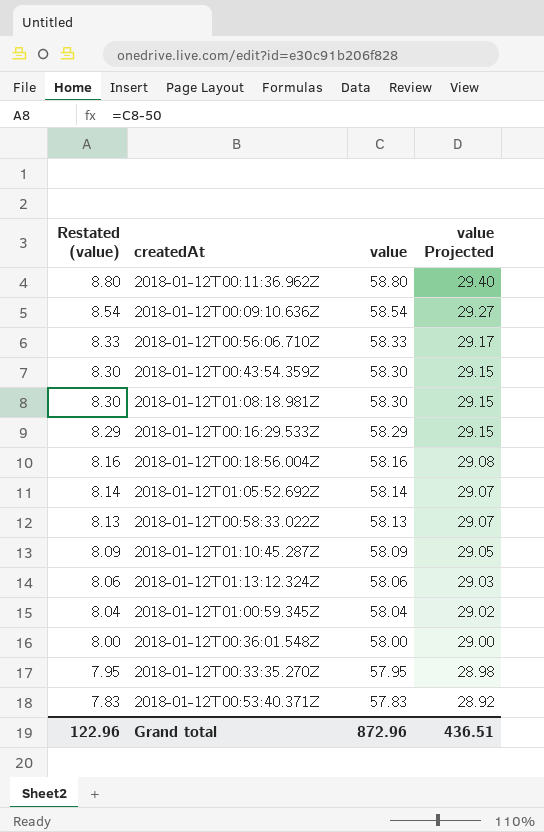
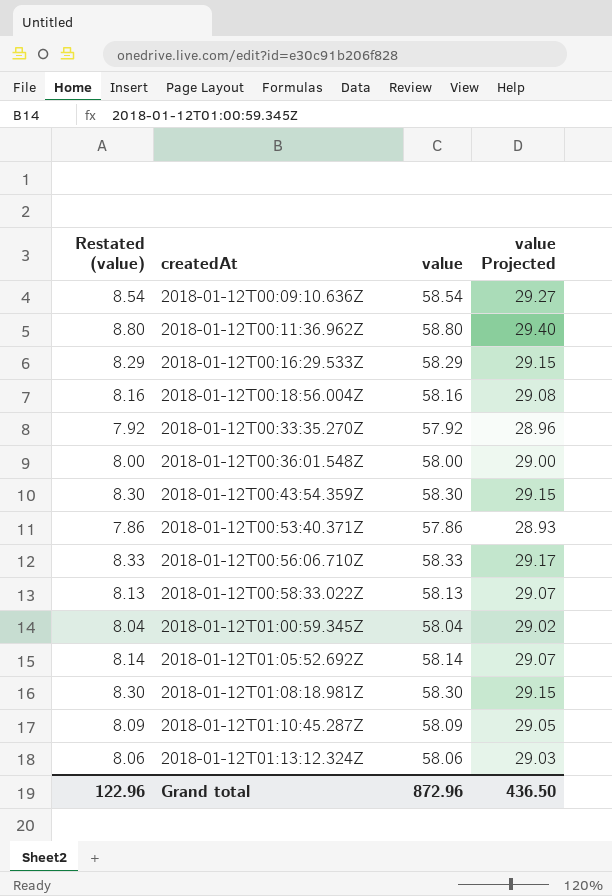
row order: Restated (value) descending -> createdAt ascending
2018-01-12T00:33:35.270Z | Restated (value): 7.95 -> 7.92
2018-01-12T00:33:35.270Z | value: 57.95 -> 57.92
2018-01-12T00:33:35.270Z | value Projected: 28.98 -> 28.96
2018-01-12T00:53:40.371Z | Restated (value): 7.83 -> 7.86
2018-01-12T00:53:40.371Z | value: 57.83 -> 57.86
2018-01-12T00:53:40.371Z | value Projected: 28.92 -> 28.93
Grand total | value Projected: 436.51 -> 436.50

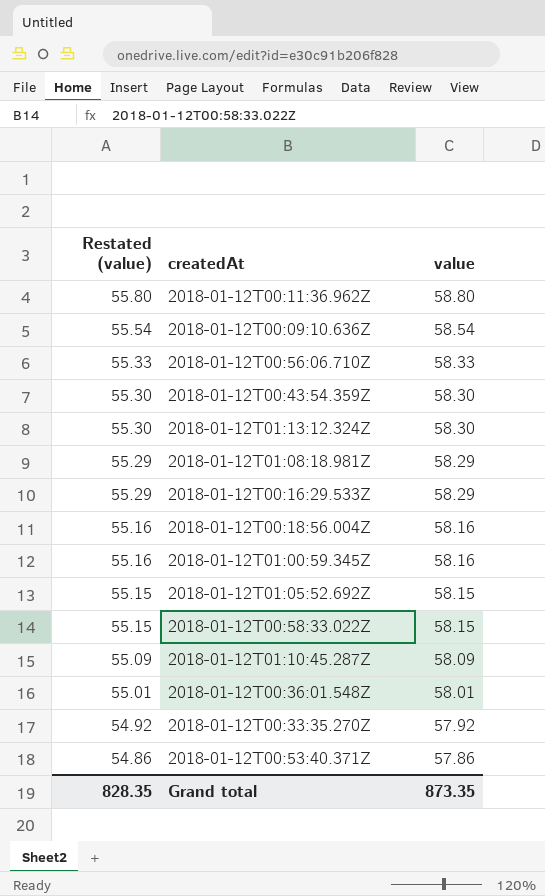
row order: createdAt ascending -> Restated (value) descending
column value Projected | formula: [value] * 0.5 -> none
column Restated (value) | formula: [value] - 50 -> [value] - 3
2018-01-12T01:13:12.324Z | value: 58.06 -> 58.30
2018-01-12T01:08:18.981Z | value: 58.30 -> 58.29
2018-01-12T01:00:59.345Z | value: 58.04 -> 58.16
2018-01-12T01:05:52.692Z | value: 58.14 -> 58.15
2018-01-12T00:58:33.022Z | value: 58.13 -> 58.15
2018-01-12T00:36:01.548Z | value: 58.00 -> 58.01
Grand total | Restated (value): 122.96 -> 828.35
Grand total | value: 872.96 -> 873.35

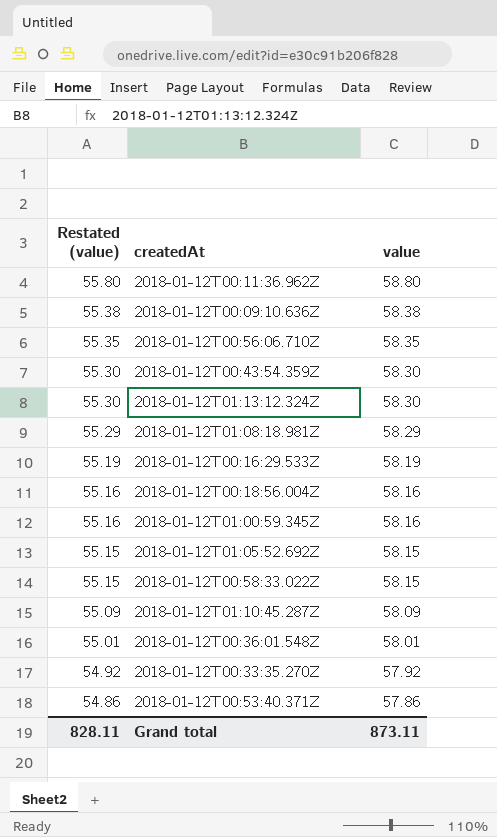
2018-01-12T00:09:10.636Z | Restated (value): 55.54 -> 55.38
2018-01-12T00:09:10.636Z | value: 58.54 -> 58.38
2018-01-12T00:56:06.710Z | Restated (value): 55.33 -> 55.35
2018-01-12T00:56:06.710Z | value: 58.33 -> 58.35
2018-01-12T00:16:29.533Z | Restated (value): 55.29 -> 55.19
2018-01-12T00:16:29.533Z | value: 58.29 -> 58.19
Grand total | Restated (value): 828.35 -> 828.11
Grand total | value: 873.35 -> 873.11

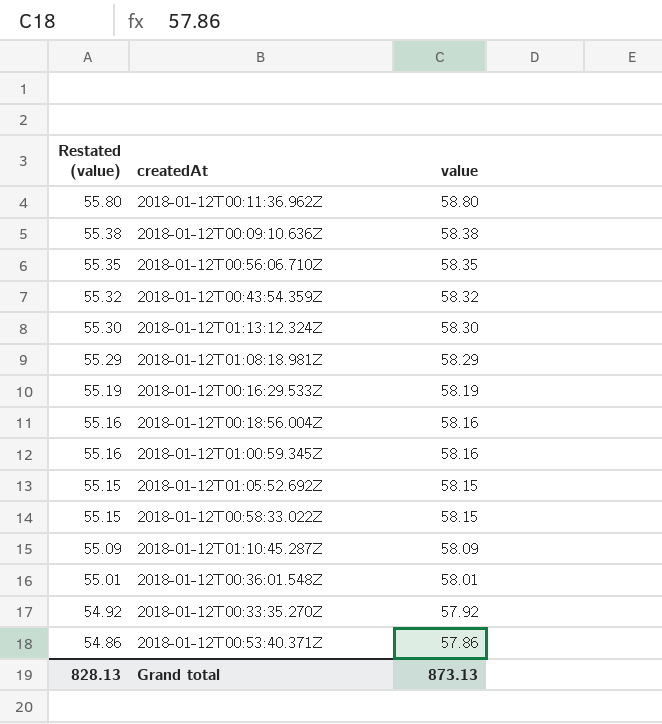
2018-01-12T00:43:54.359Z | Restated (value): 55.30 -> 55.32
2018-01-12T00:43:54.359Z | value: 58.30 -> 58.32
Grand total | Restated (value): 828.11 -> 828.13
Grand total | value: 873.11 -> 873.13

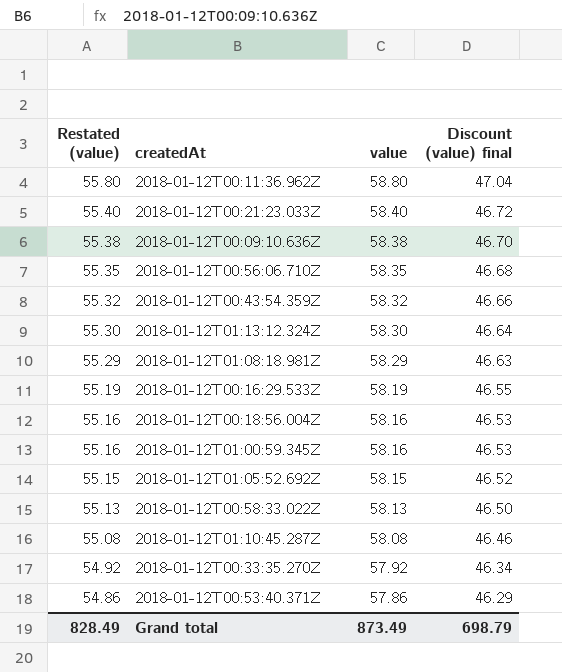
column Discount (value) final | formula: none -> [value] * 0.8
row 2018-01-12T00:36:01.548Z: 55.01 | 58.01 -> none
row 2018-01-12T00:21:23.033Z: none -> 55.40 | 58.40 | 46.72
2018-01-12T00:58:33.022Z | Restated (value): 55.15 -> 55.13
2018-01-12T00:58:33.022Z | value: 58.15 -> 58.13
2018-01-12T01:10:45.287Z | Restated (value): 55.09 -> 55.08
2018-01-12T01:10:45.287Z | value: 58.09 -> 58.08
Grand total | Restated (value): 828.13 -> 828.49
Grand total | value: 873.13 -> 873.49

